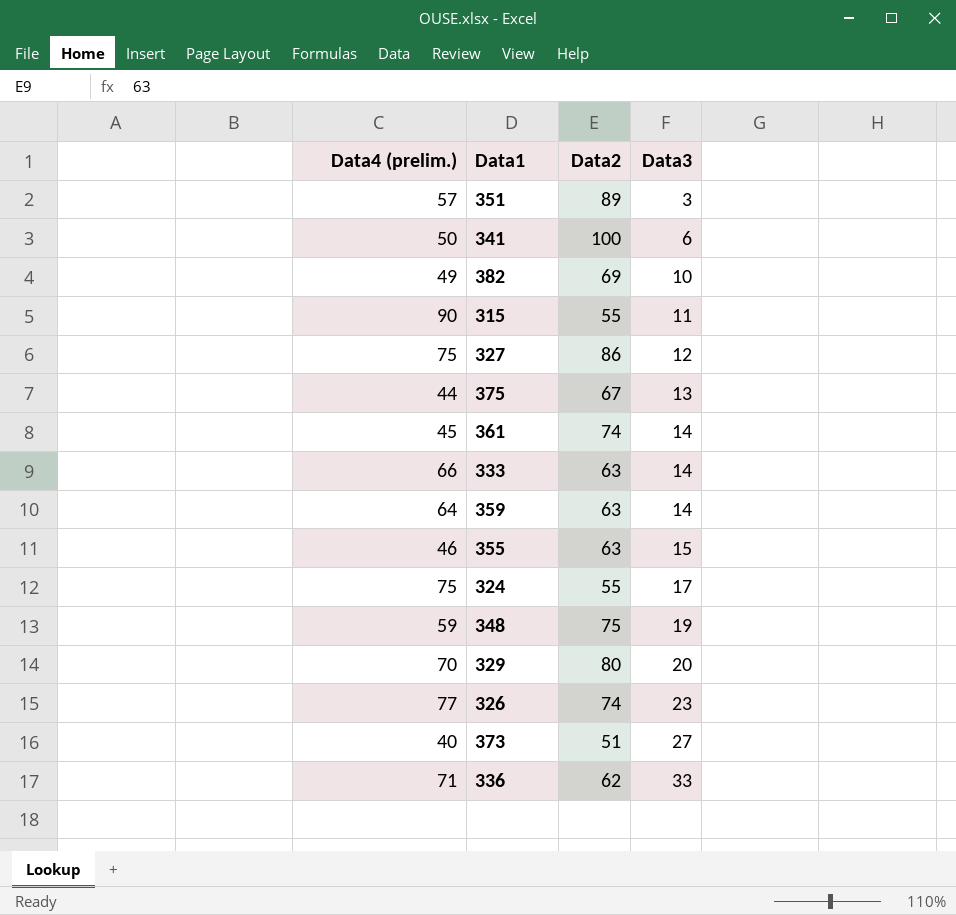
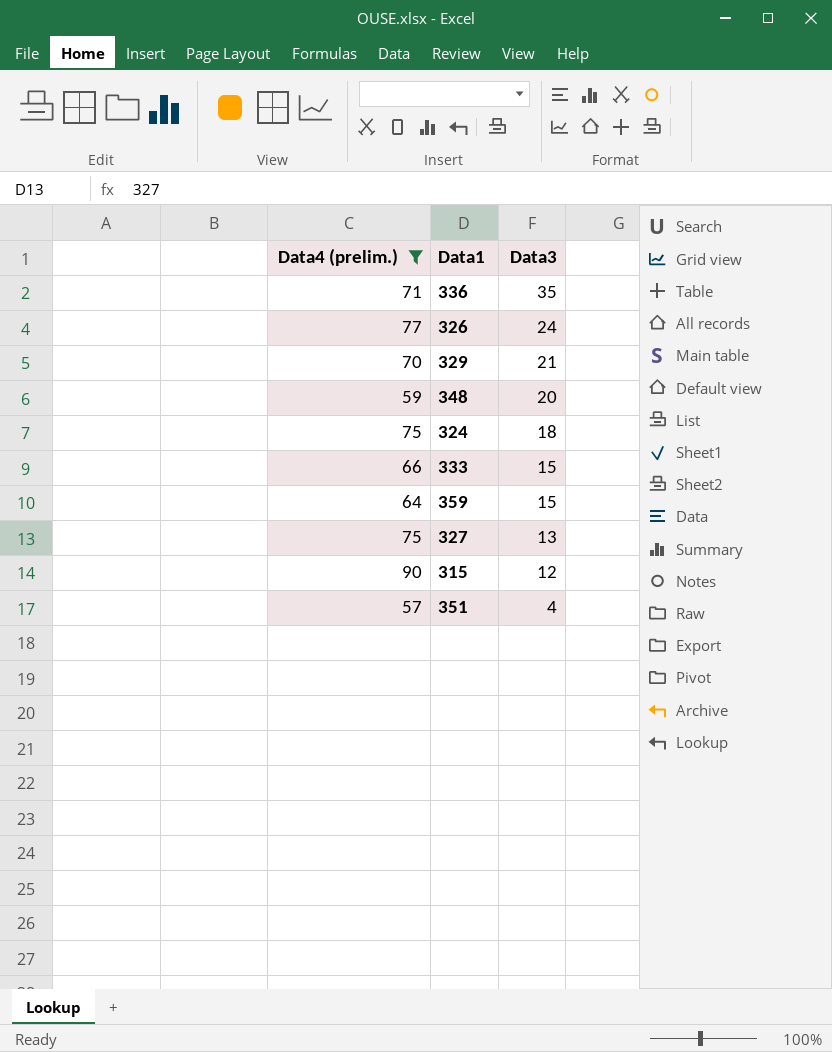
filter: none -> Data4 (prelim.) >= 57
row order: Data3 ascending -> Data3 descending
column Data2 | position: 3 -> none
336 | Data3: 33 -> 35
326 | Data3: 23 -> 24
329 | Data3: 20 -> 21
348 | Data3: 19 -> 20
324 | Data3: 17 -> 18
333 | Data3: 14 -> 15
359 | Data3: 14 -> 15
327 | Data3: 12 -> 13
315 | Data3: 11 -> 12
351 | Data3: 3 -> 4

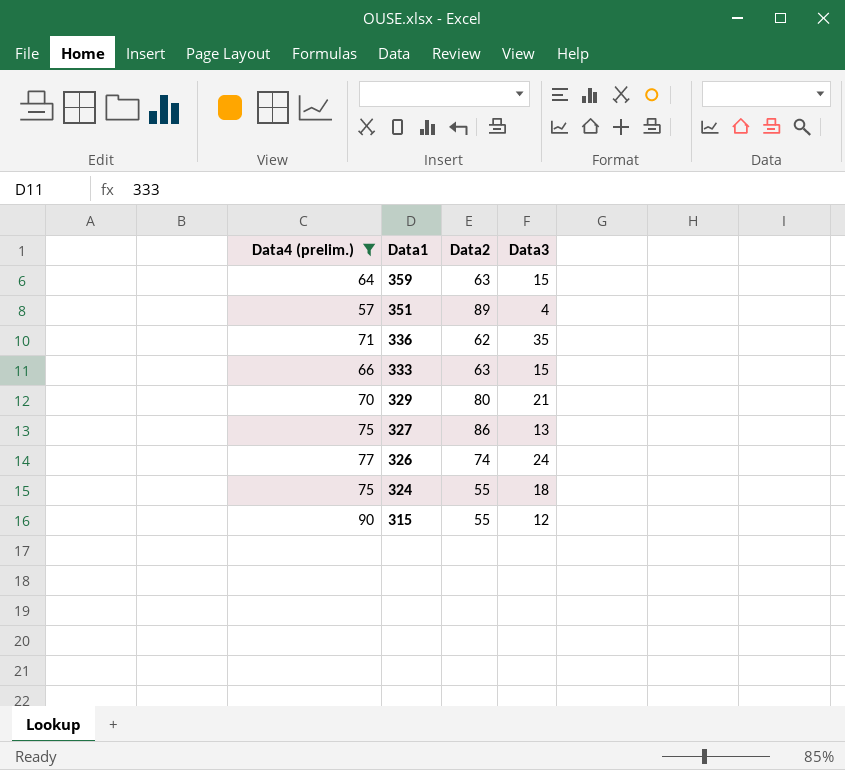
row order: Data3 descending -> Data1 descending
column Data2 | position: none -> 3
row 348: 59 | 20 -> none

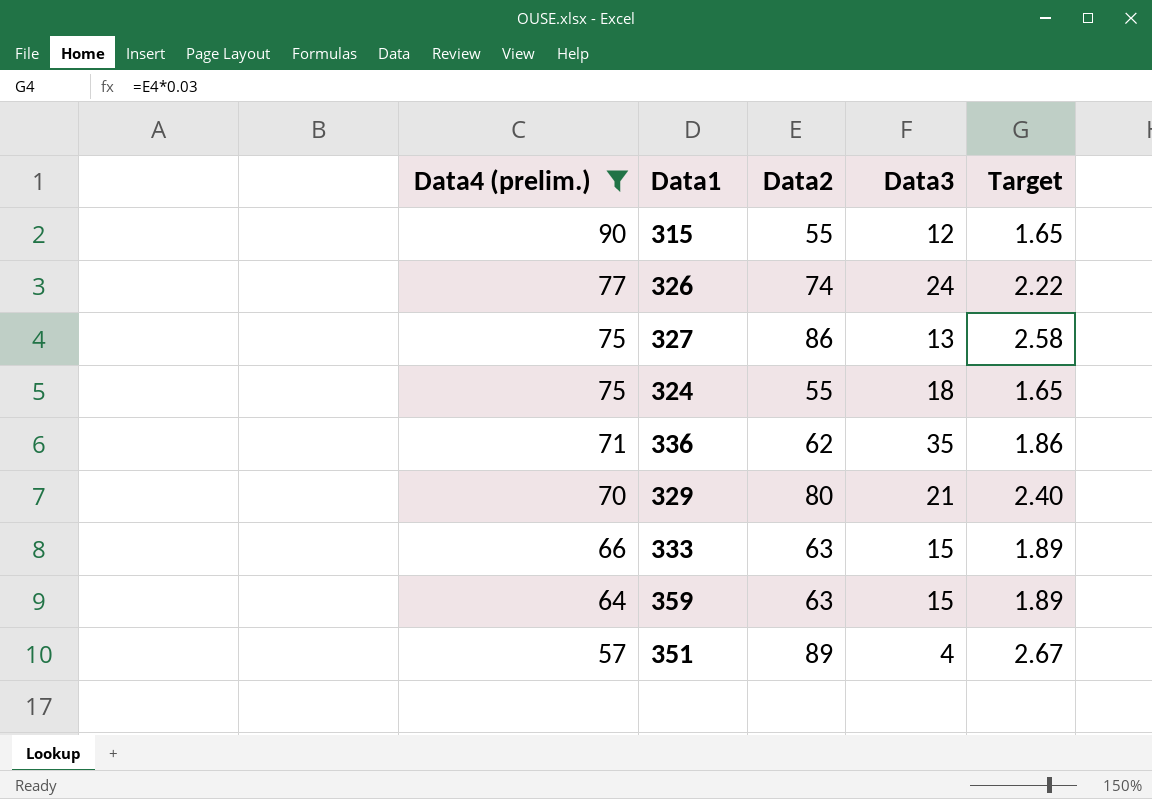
row order: Data1 descending -> Data4 (prelim.) descending
column Target | formula: none -> [Data2] * 0.03

